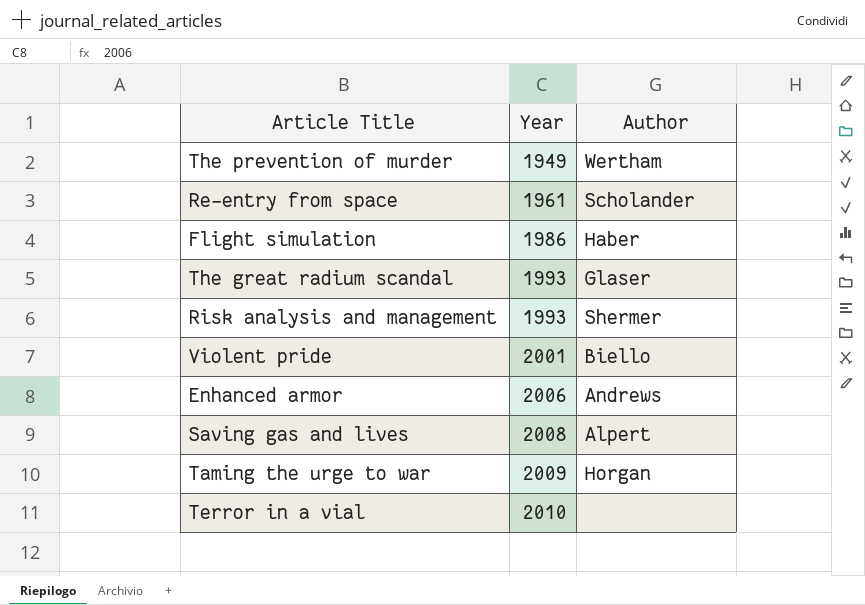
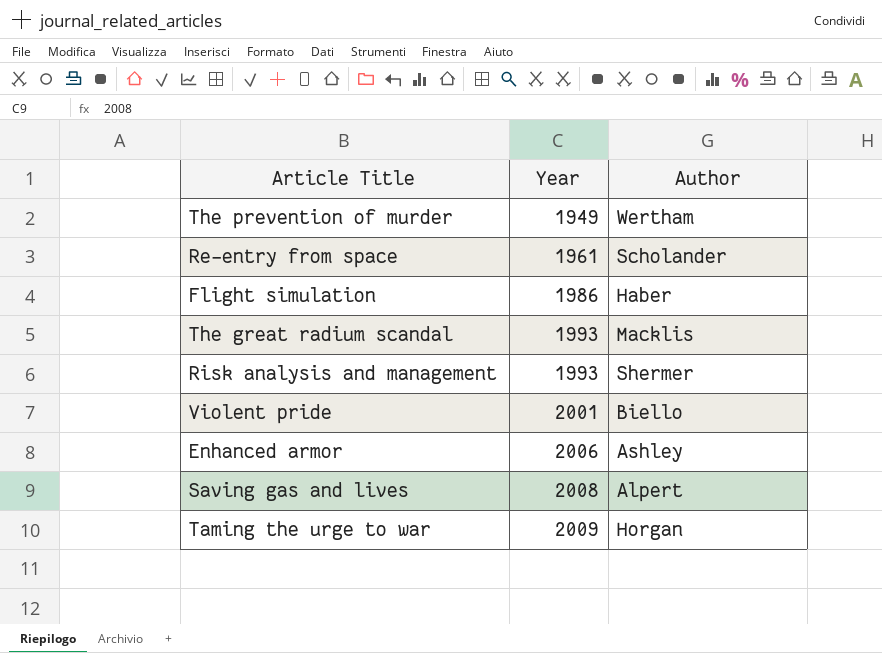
row Terror in a vial: 2010 | none -> none
The great radium scandal | Author: Glaser -> Macklis
Enhanced armor | Author: Andrews -> Ashley

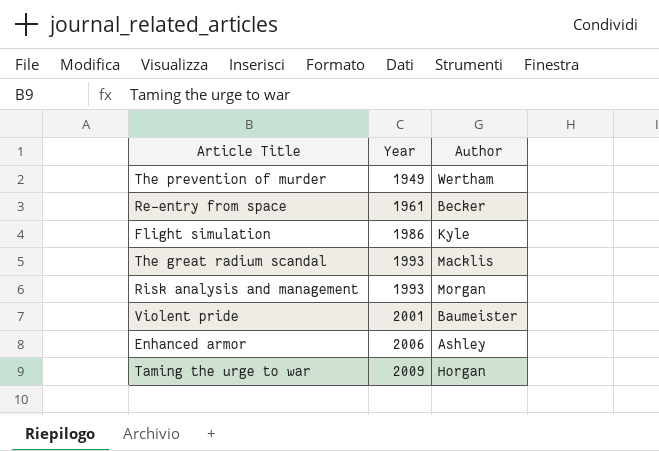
row Saving gas and lives: 2008 | Alpert -> none
Re-entry from space | Author: Scholander -> Becker
Flight simulation | Author: Haber -> Kyle
Risk analysis and management | Author: Shermer -> Morgan
Violent pride | Author: Biello -> Baumeister

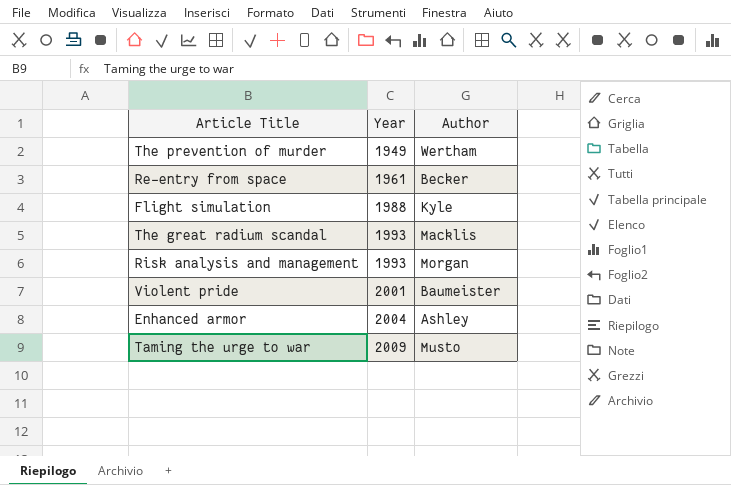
Flight simulation | Year: 1986 -> 1988
Enhanced armor | Year: 2006 -> 2004
Taming the urge to war | Author: Horgan -> Musto

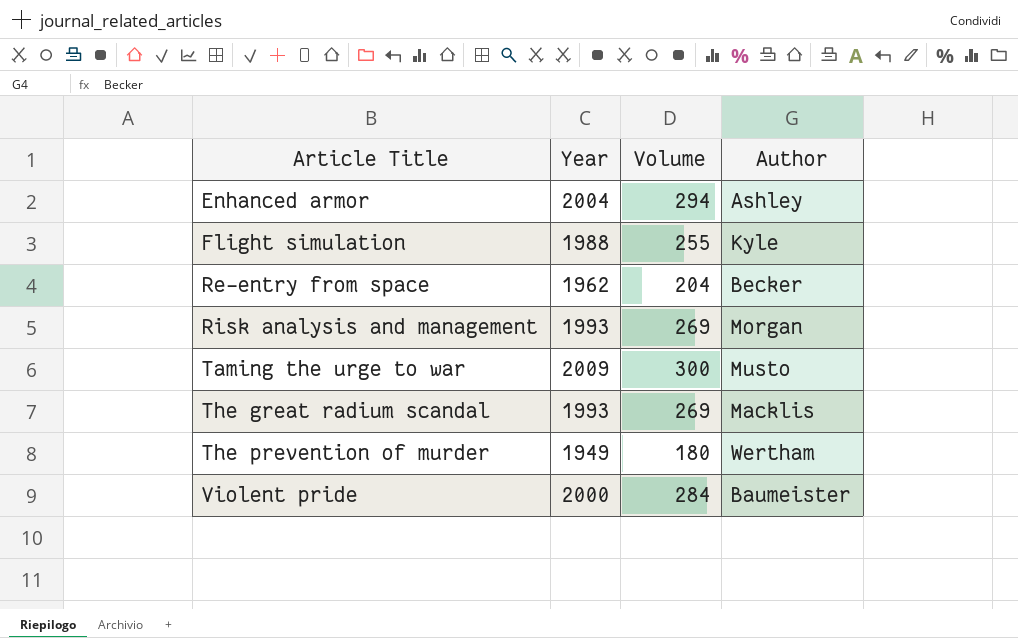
row order: Year ascending -> Article Title ascending
column Volume | position: none -> 3
Re-entry from space | Year: 1961 -> 1962
Violent pride | Year: 2001 -> 2000

